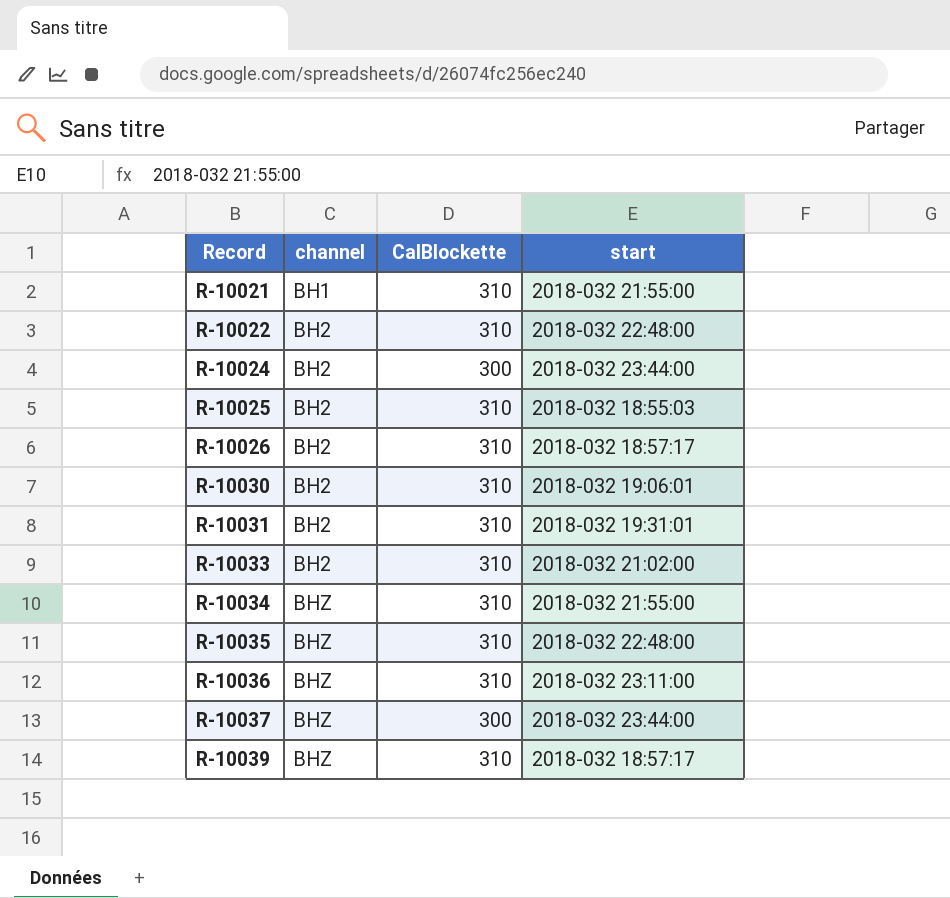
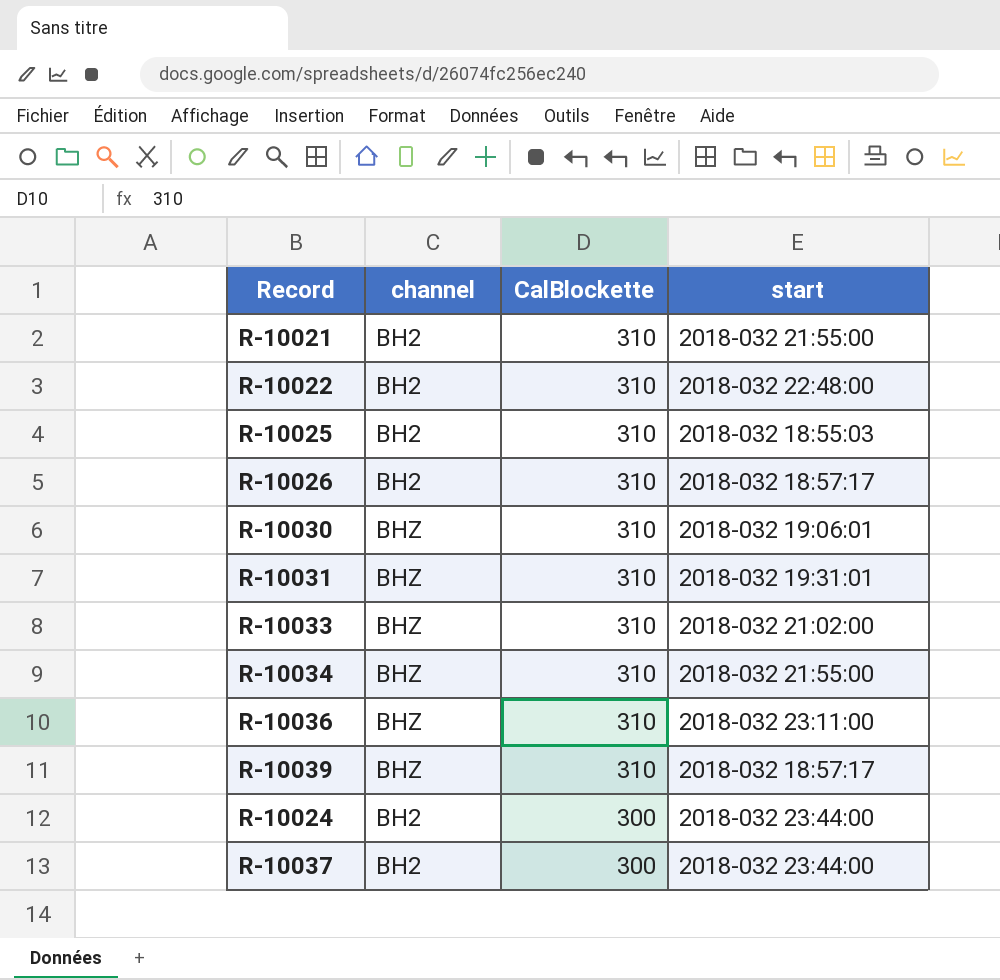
row order: Record ascending -> CalBlockette descending
row R-10035: BHZ | 310 | 2018-032 22:48:00 -> none
R-10021 | channel: BH1 -> BH2
R-10030 | channel: BH2 -> BHZ
R-10031 | channel: BH2 -> BHZ
R-10033 | channel: BH2 -> BHZ
R-10037 | channel: BHZ -> BH2

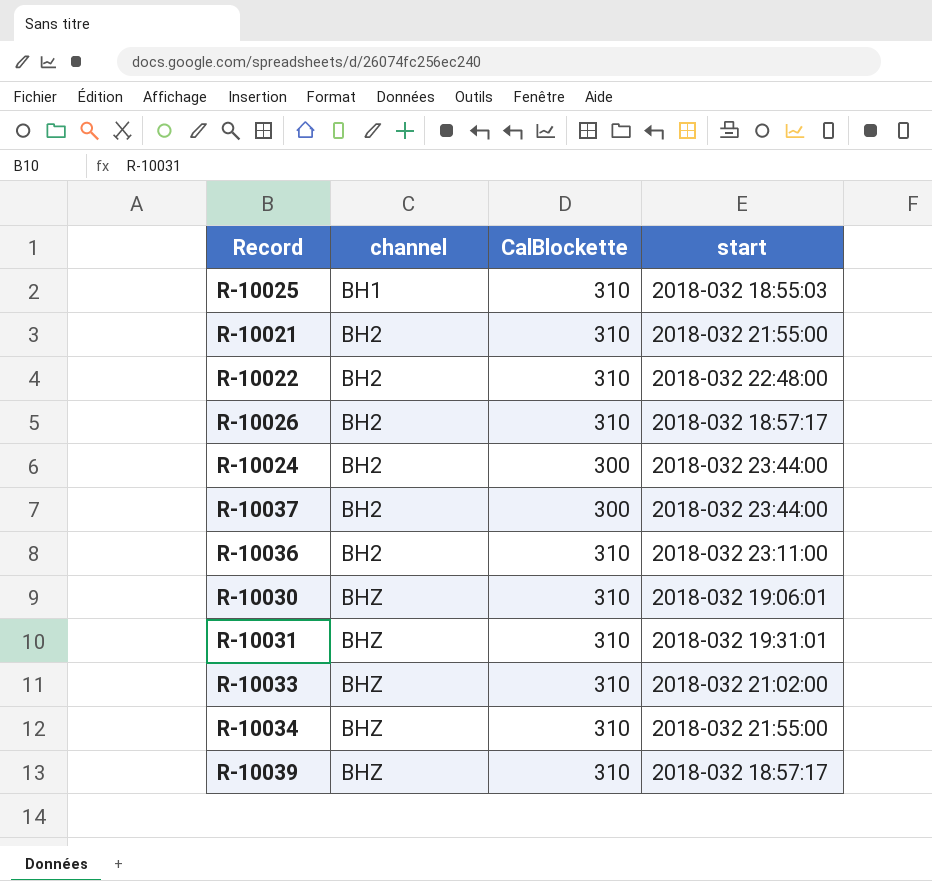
row order: CalBlockette descending -> channel ascending
R-10025 | channel: BH2 -> BH1
R-10036 | channel: BHZ -> BH2

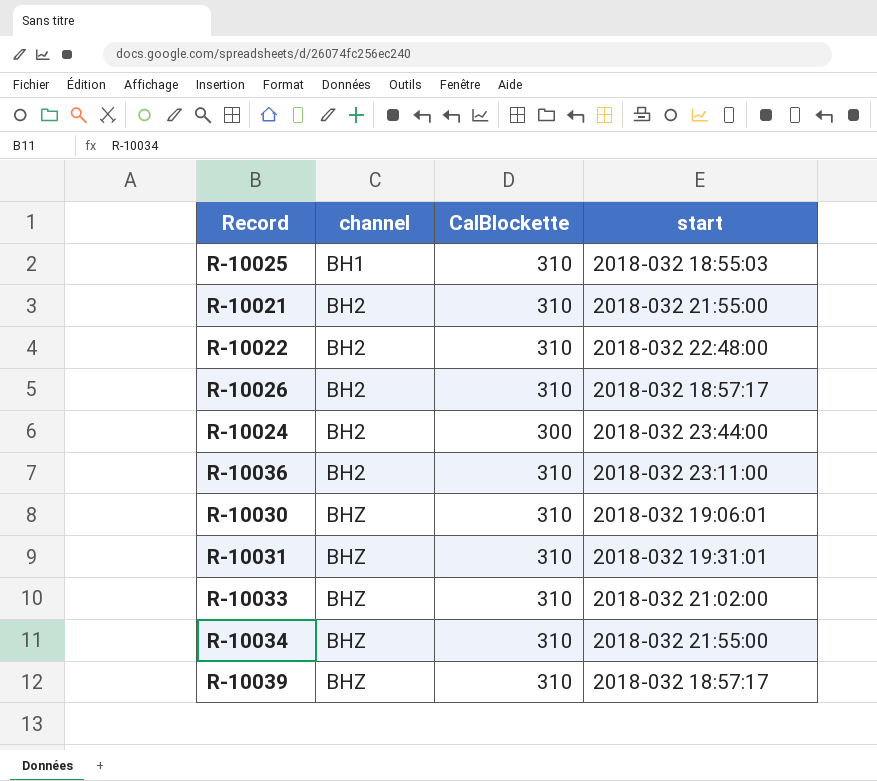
row R-10037: BH2 | 300 | 2018-032 23:44:00 -> none

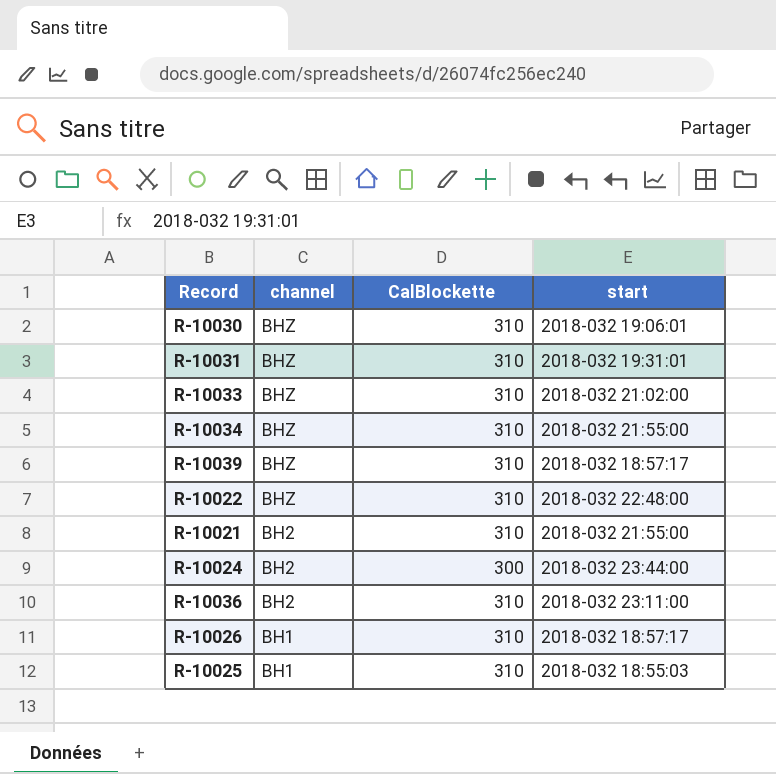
row order: channel ascending -> channel descending
R-10022 | channel: BH2 -> BHZ
R-10026 | channel: BH2 -> BH1

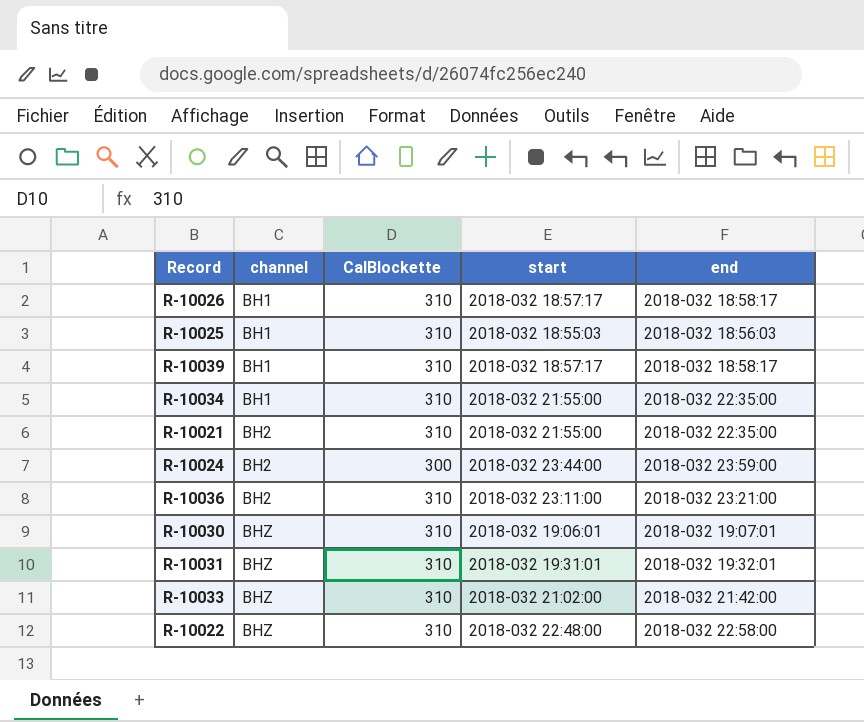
row order: channel descending -> channel ascending
column end | position: none -> 5
R-10039 | channel: BHZ -> BH1
R-10034 | channel: BHZ -> BH1

